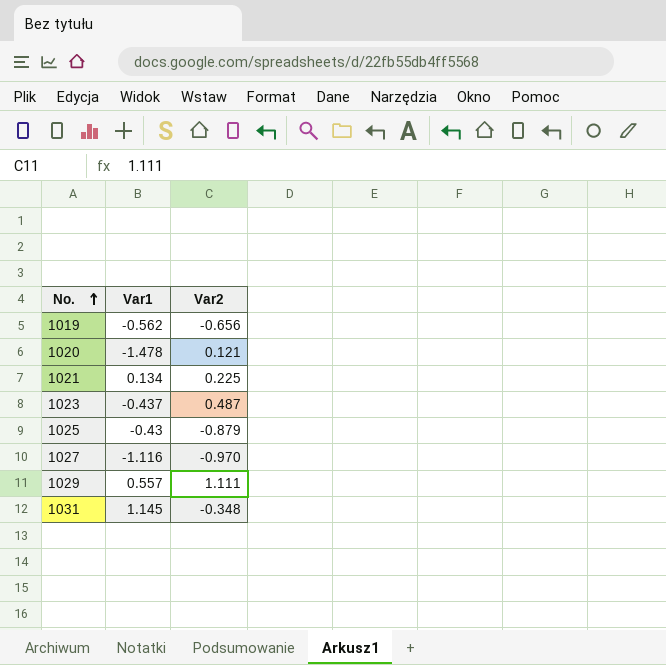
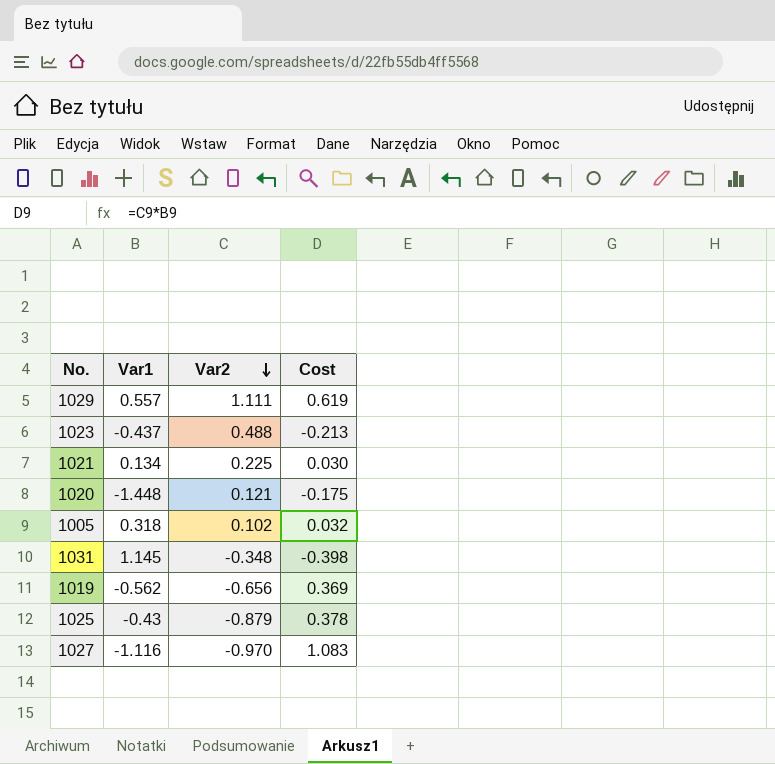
row order: No. ascending -> Var2 descending
column Cost | formula: none -> [Var1] * [Var2]
1023 | Var2: 0.487 -> 0.488
1020 | Var1: -1.478 -> -1.448
row 1005: none -> 0.318 | 0.102 | 0.032

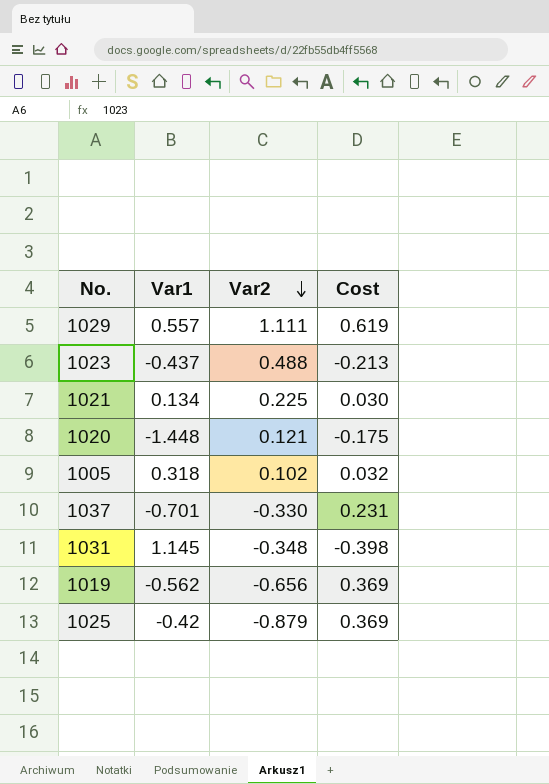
row 1027: -1.116 | -0.970 | 1.083 -> none
row 1037: none -> -0.701 | -0.330 | 0.231
1025 | Var1: -0.43 -> -0.42
1025 | Cost: 0.378 -> 0.369

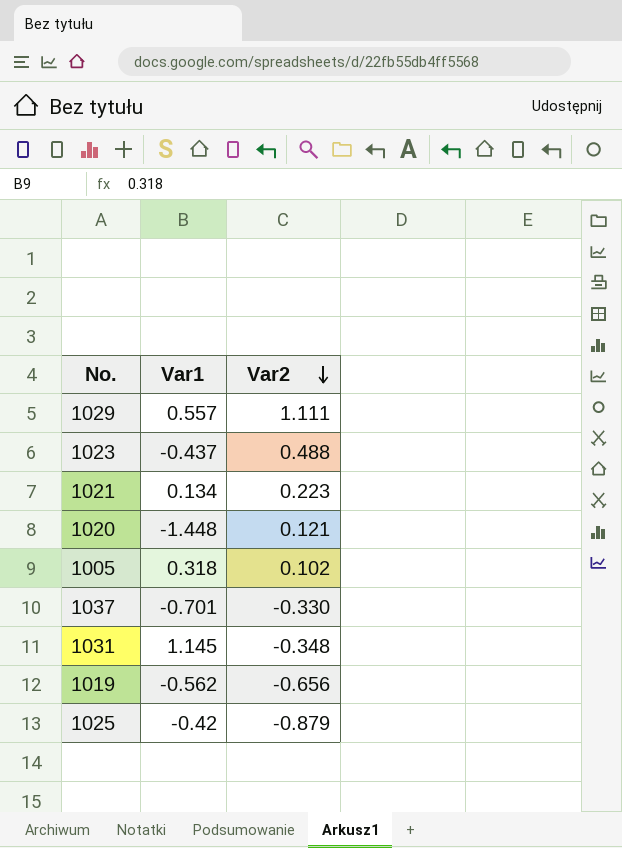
column Cost | formula: [Var1] * [Var2] -> none
1021 | Var2: 0.225 -> 0.223

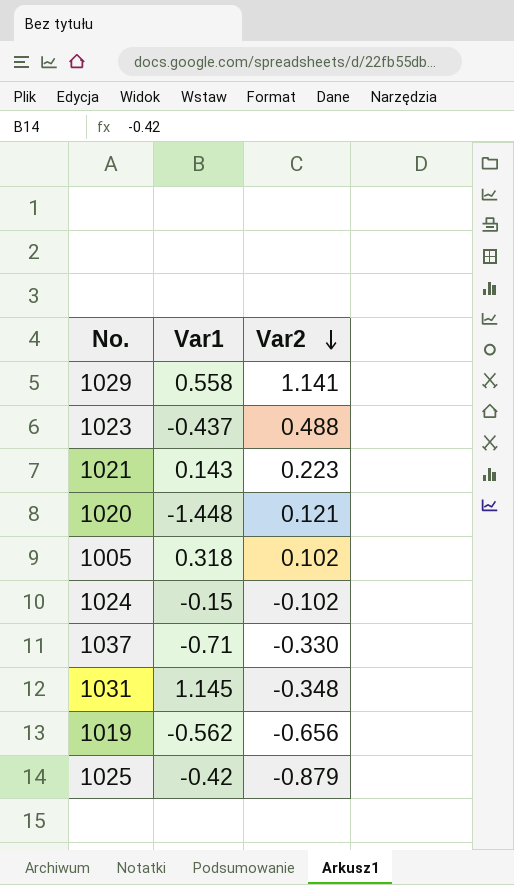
1029 | Var1: 0.557 -> 0.558
1029 | Var2: 1.111 -> 1.141
1021 | Var1: 0.134 -> 0.143
row 1024: none -> -0.15 | -0.102
1037 | Var1: -0.701 -> -0.71

